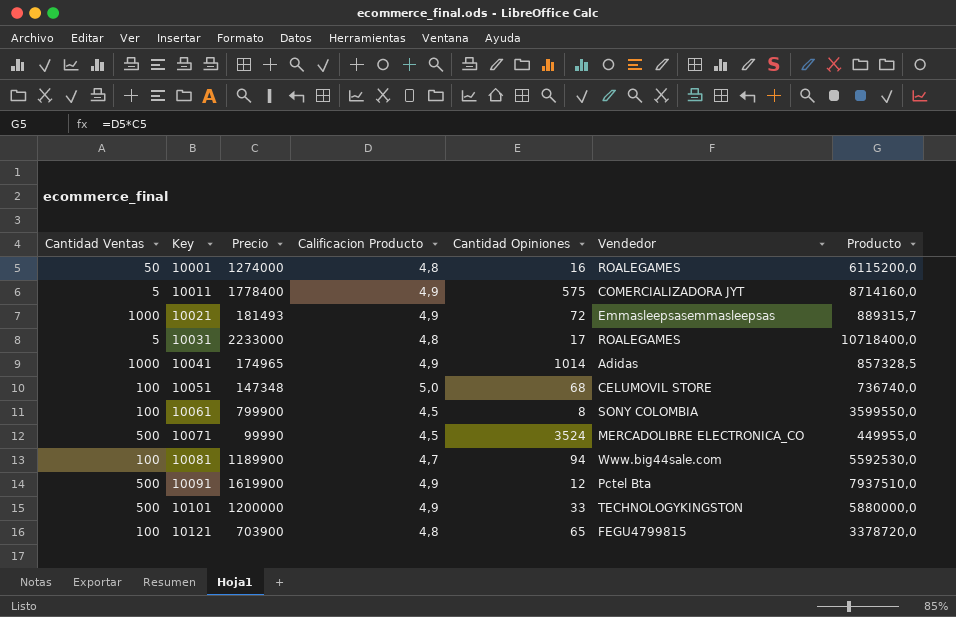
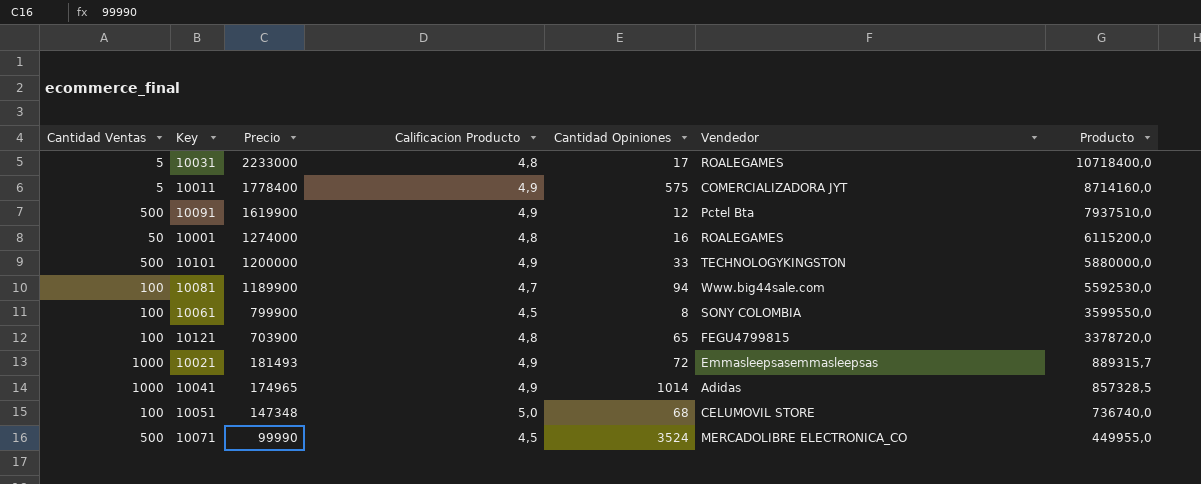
row order: Key ascending -> Precio descending

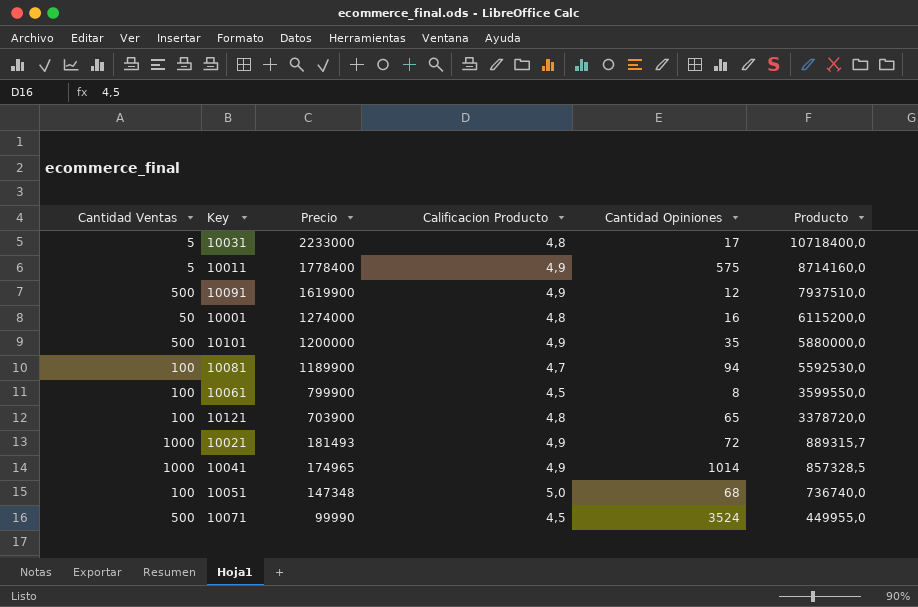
column Vendedor | position: 6 -> none
10101 | Cantidad Opiniones: 33 -> 35

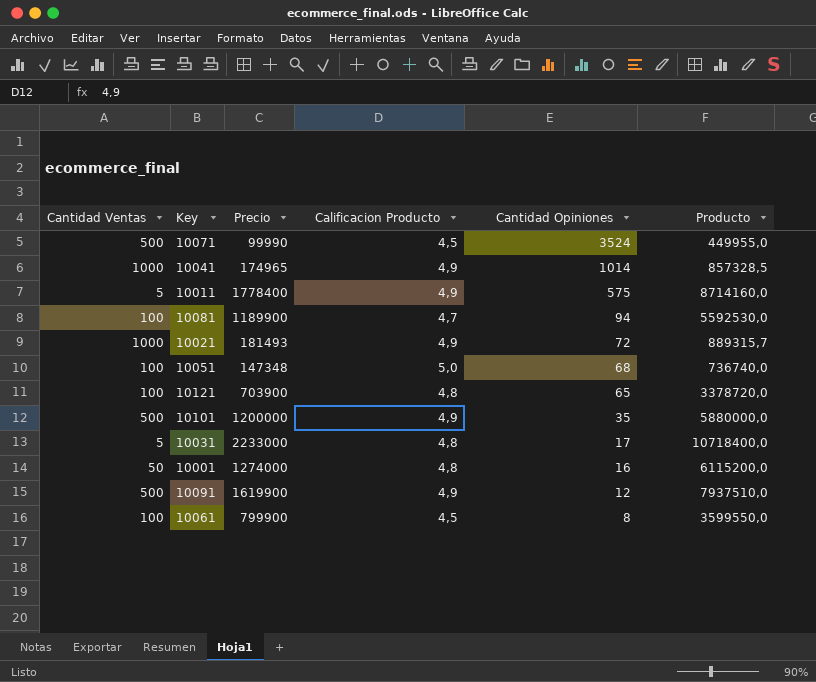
row order: Precio descending -> Cantidad Opiniones descending

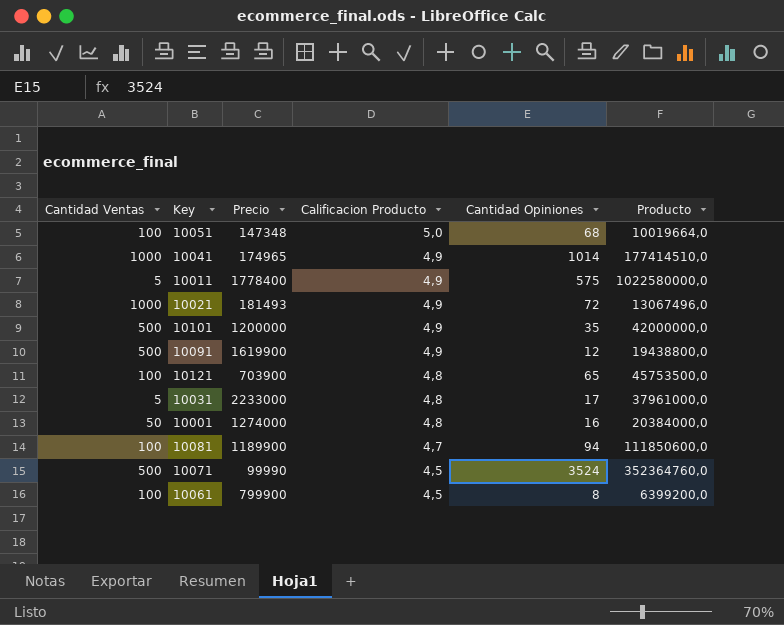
row order: Cantidad Opiniones descending -> Calificacion Producto descending
column Producto | formula: [Precio] * [Calificacion Producto] -> [Precio] * [Cantidad Opiniones]

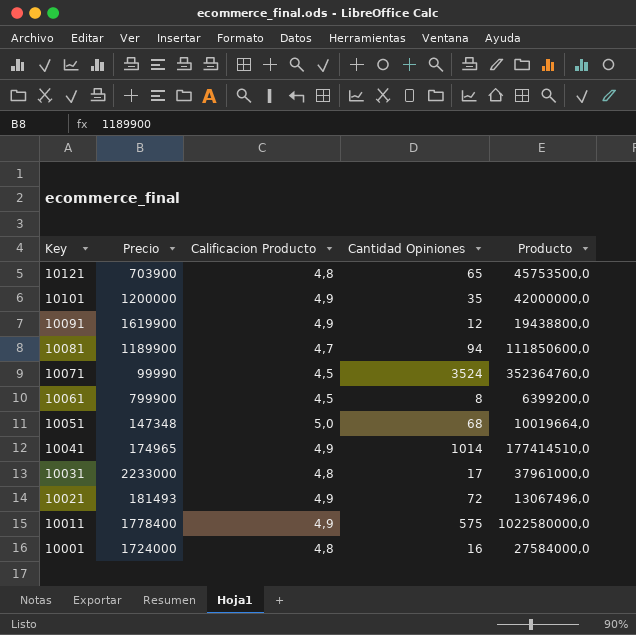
row order: Calificacion Producto descending -> Key descending
column Cantidad Ventas | position: 1 -> none
10001 | Precio: 1274000 -> 1724000
10001 | Producto: 20384000,0 -> 27584000,0

